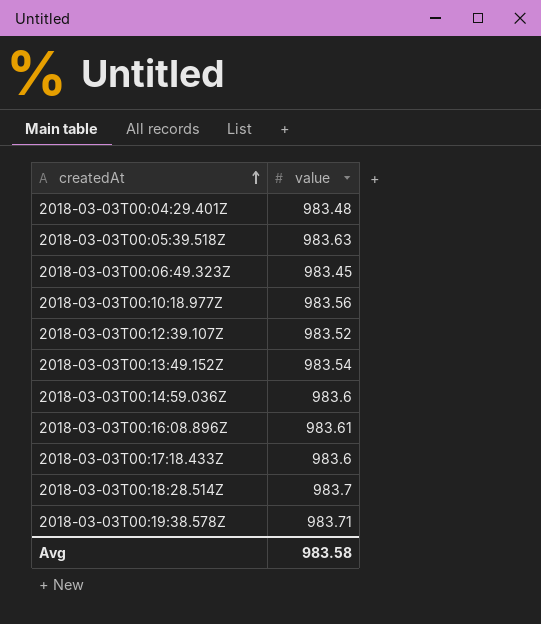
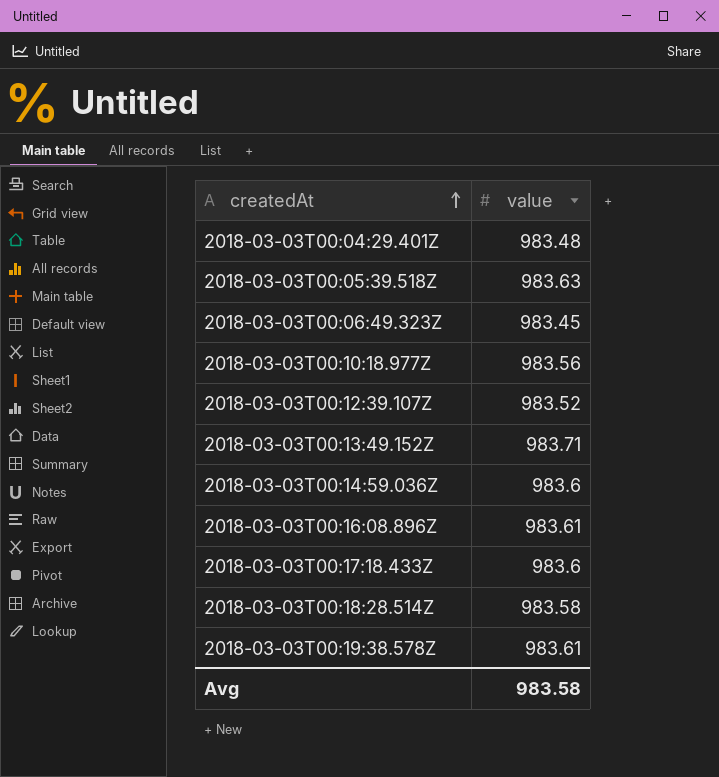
2018-03-03T00:13:49.152Z | value: 983.54 -> 983.71
2018-03-03T00:18:28.514Z | value: 983.7 -> 983.58
2018-03-03T00:19:38.578Z | value: 983.71 -> 983.61

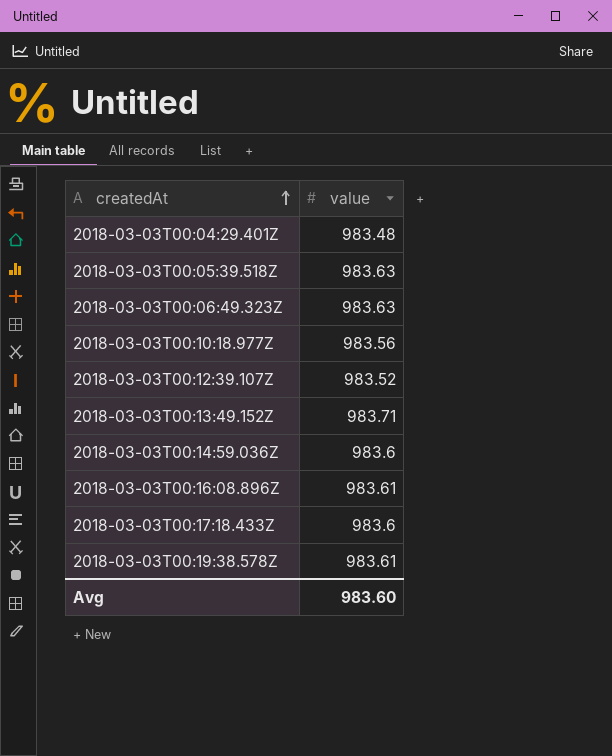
row 2018-03-03T00:18:28.514Z: 983.58 -> none
2018-03-03T00:06:49.323Z | value: 983.45 -> 983.63
Avg | value: 983.58 -> 983.60

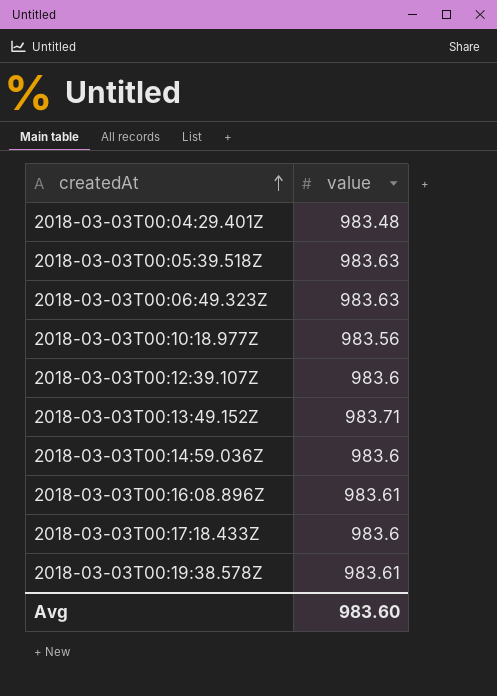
2018-03-03T00:12:39.107Z | value: 983.52 -> 983.6

